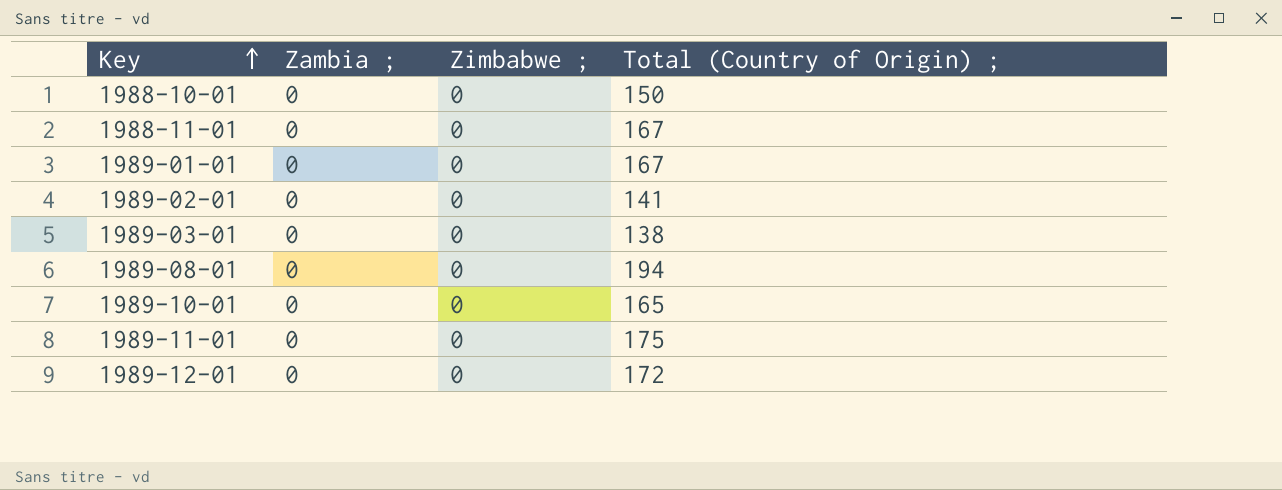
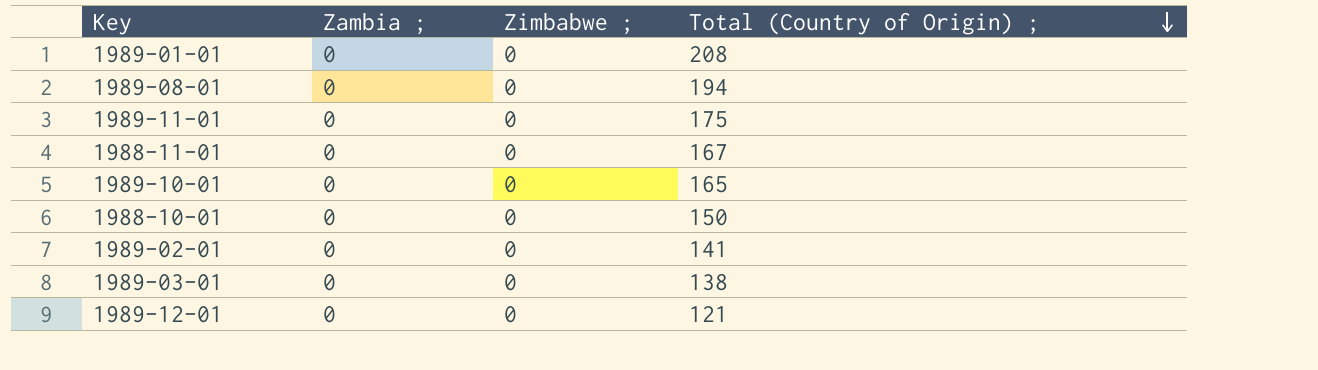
row order: Key ascending -> Total (Country of Origin) ; descending
1989-01-01 | Total (Country of Origin) ;: 167 -> 208
1989-12-01 | Total (Country of Origin) ;: 172 -> 121

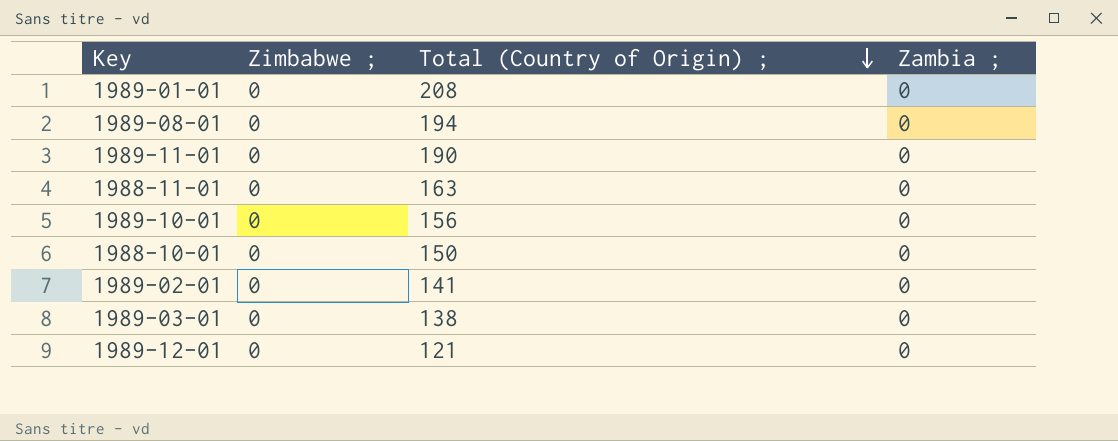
column Zambia ; | position: 2 -> 4
1989-11-01 | Total (Country of Origin) ;: 175 -> 190
1988-11-01 | Total (Country of Origin) ;: 167 -> 163
1989-10-01 | Total (Country of Origin) ;: 165 -> 156

